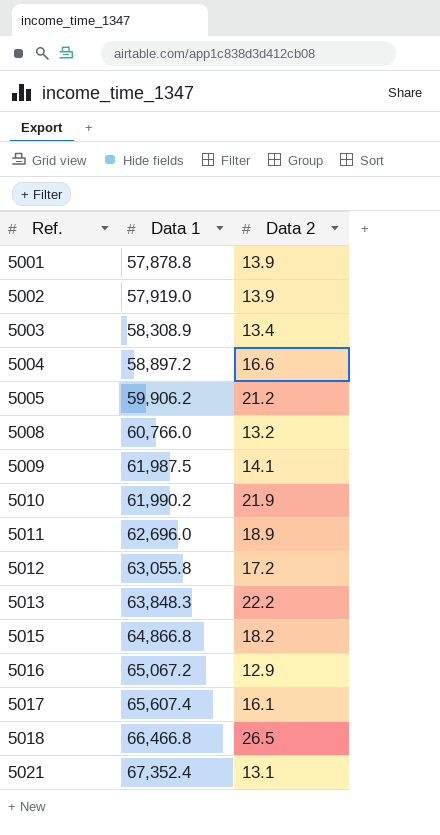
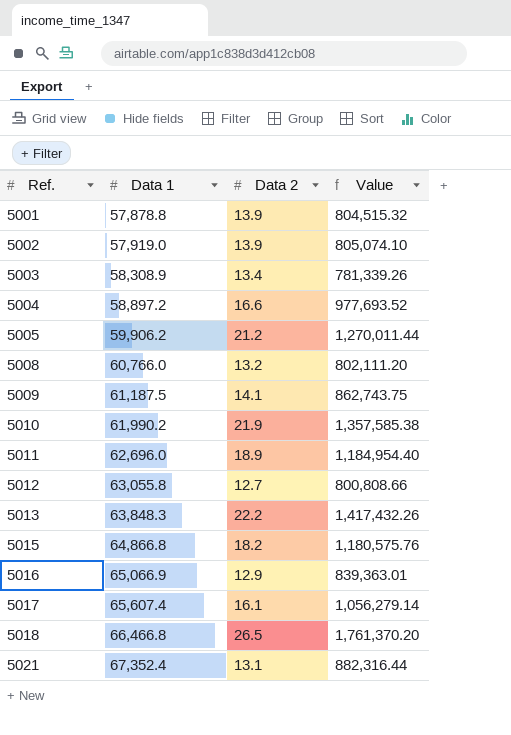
column Value | formula: none -> [Data 1] * [Data 2]
5009 | Data 1: 61,987.5 -> 61,187.5
5012 | Data 2: 17.2 -> 12.7
5016 | Data 1: 65,067.2 -> 65,066.9

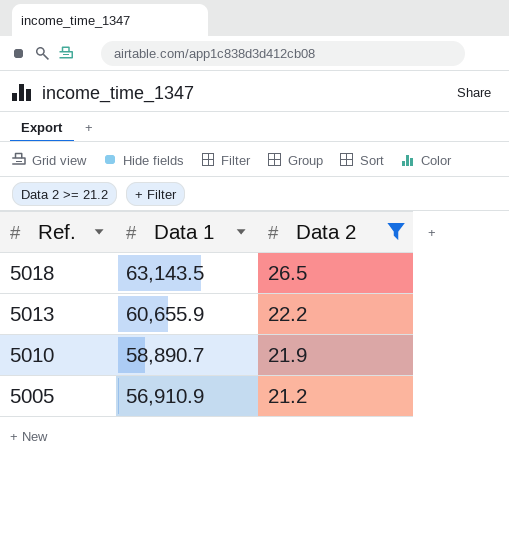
filter: none -> Data 2 >= 21.2
row order: Ref. ascending -> Ref. descending
column Value | formula: [Data 1] * [Data 2] -> none
5018 | Data 1: 66,466.8 -> 63,143.5
5013 | Data 1: 63,848.3 -> 60,655.9
5010 | Data 1: 61,990.2 -> 58,890.7
5005 | Data 1: 59,906.2 -> 56,910.9

